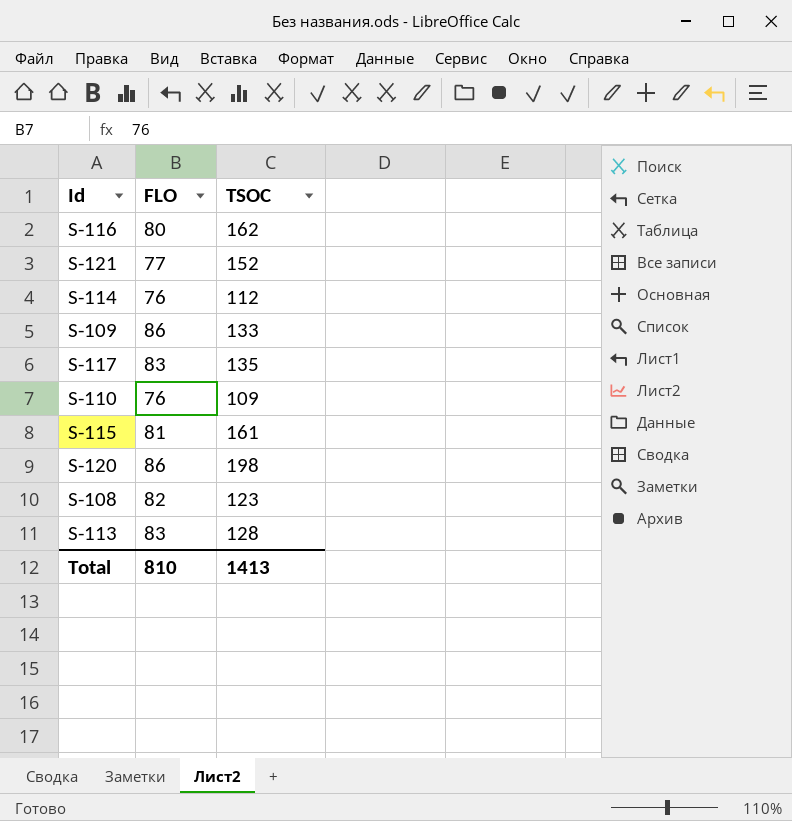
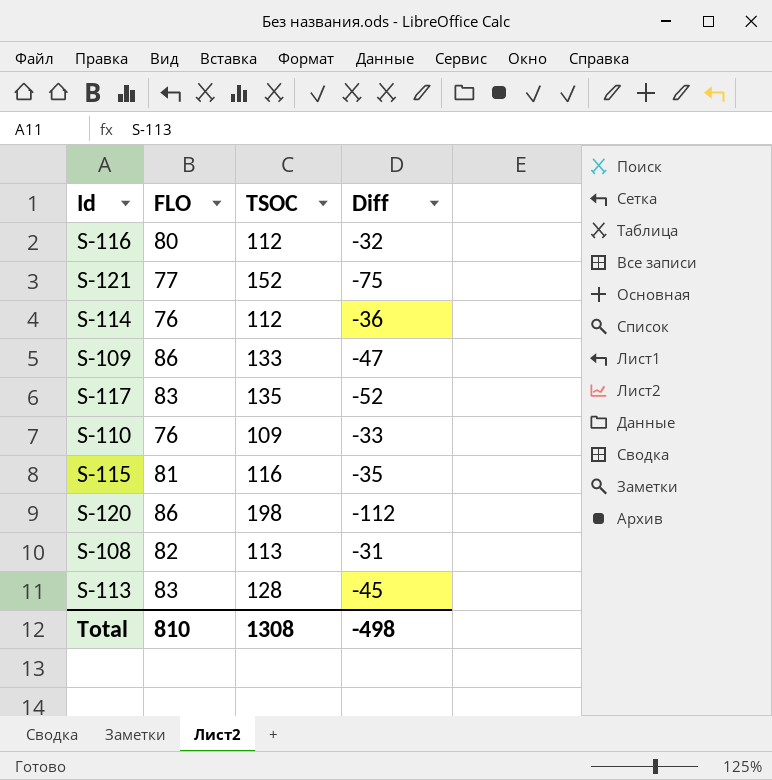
column Diff | formula: none -> [FLO] - [TSOC]
S-116 | TSOC: 162 -> 112
S-115 | TSOC: 161 -> 116
S-108 | TSOC: 123 -> 113
Total | TSOC: 1413 -> 1308

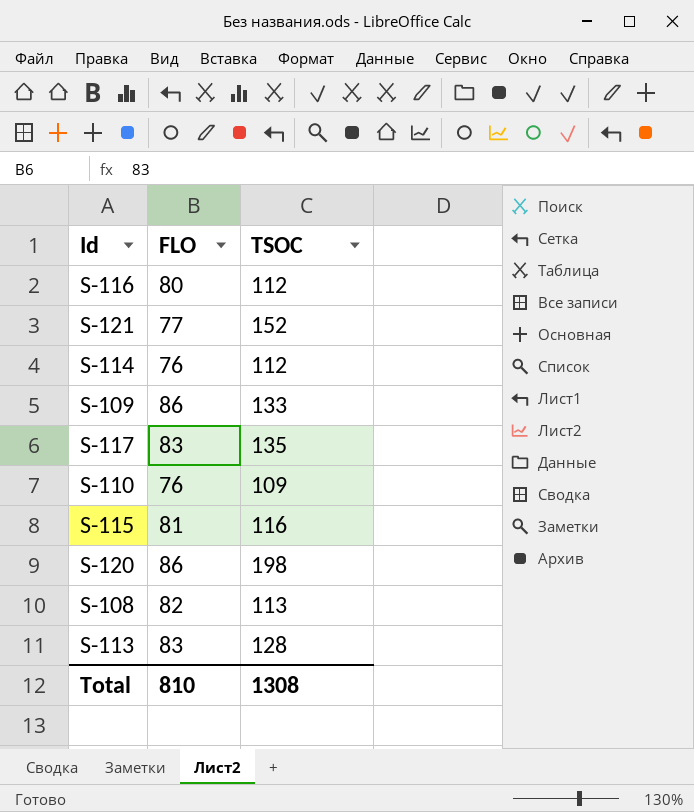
column Diff | formula: [FLO] - [TSOC] -> none

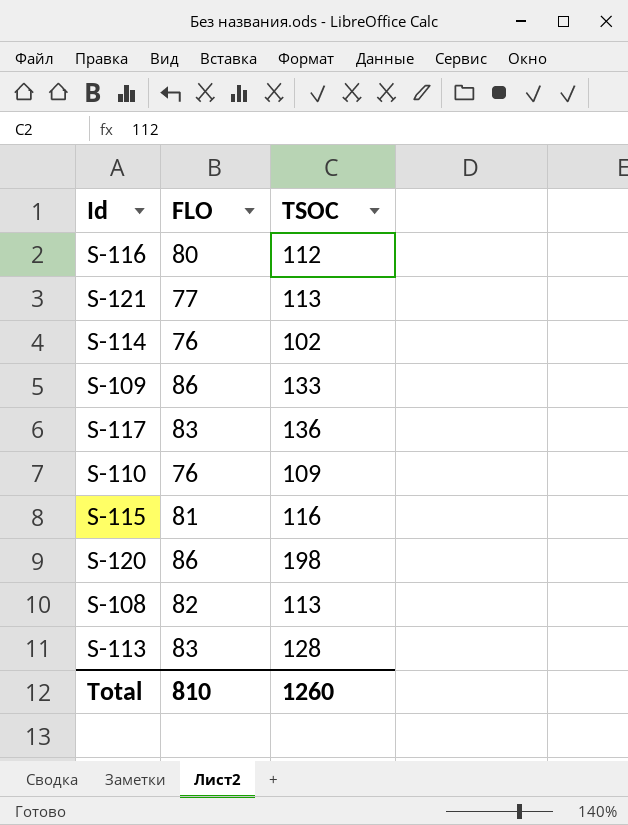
S-121 | TSOC: 152 -> 113
S-114 | TSOC: 112 -> 102
S-117 | TSOC: 135 -> 136
Total | TSOC: 1308 -> 1260

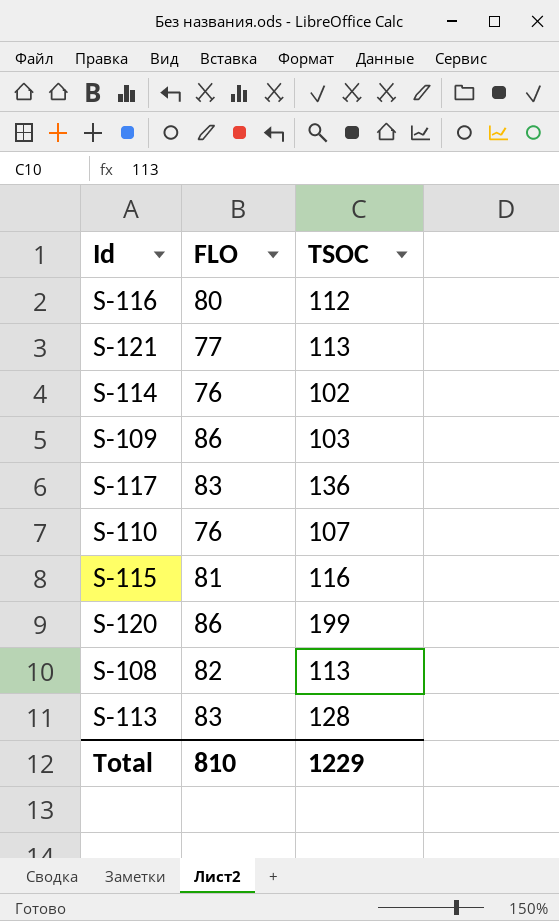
S-109 | TSOC: 133 -> 103
S-110 | TSOC: 109 -> 107
S-120 | TSOC: 198 -> 199
Total | TSOC: 1260 -> 1229

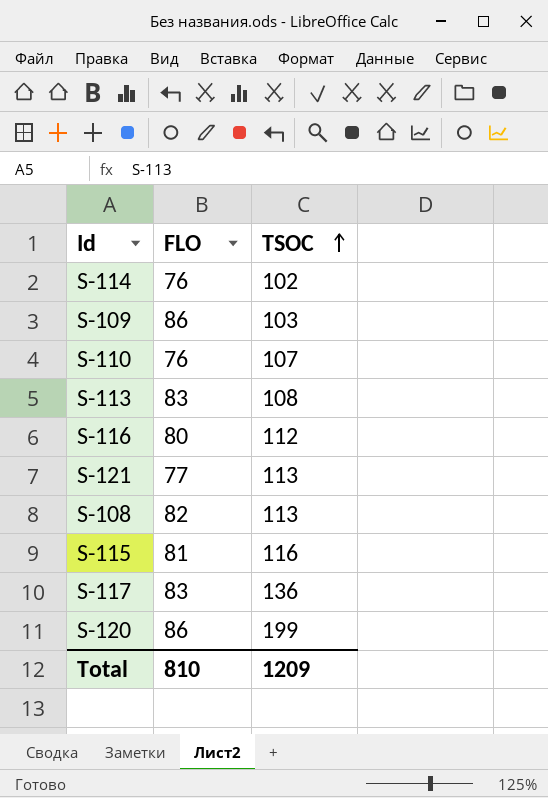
row order: none -> TSOC ascending
S-113 | TSOC: 128 -> 108
Total | TSOC: 1229 -> 1209

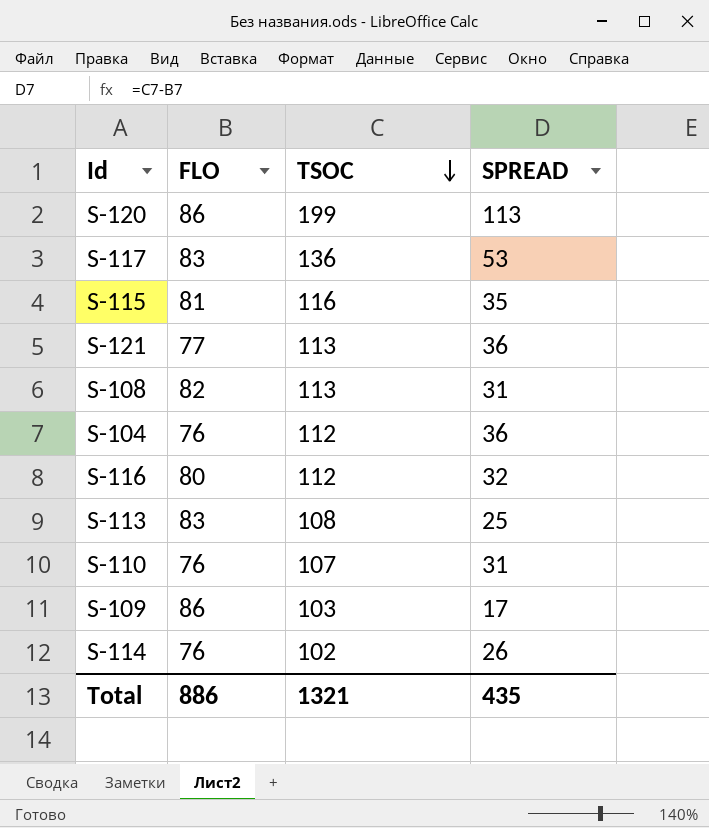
row order: TSOC ascending -> TSOC descending
column SPREAD | formula: none -> [TSOC] - [FLO]
row S-104: none -> 76 | 112 | 36
Total | FLO: 810 -> 886
Total | TSOC: 1209 -> 1321

